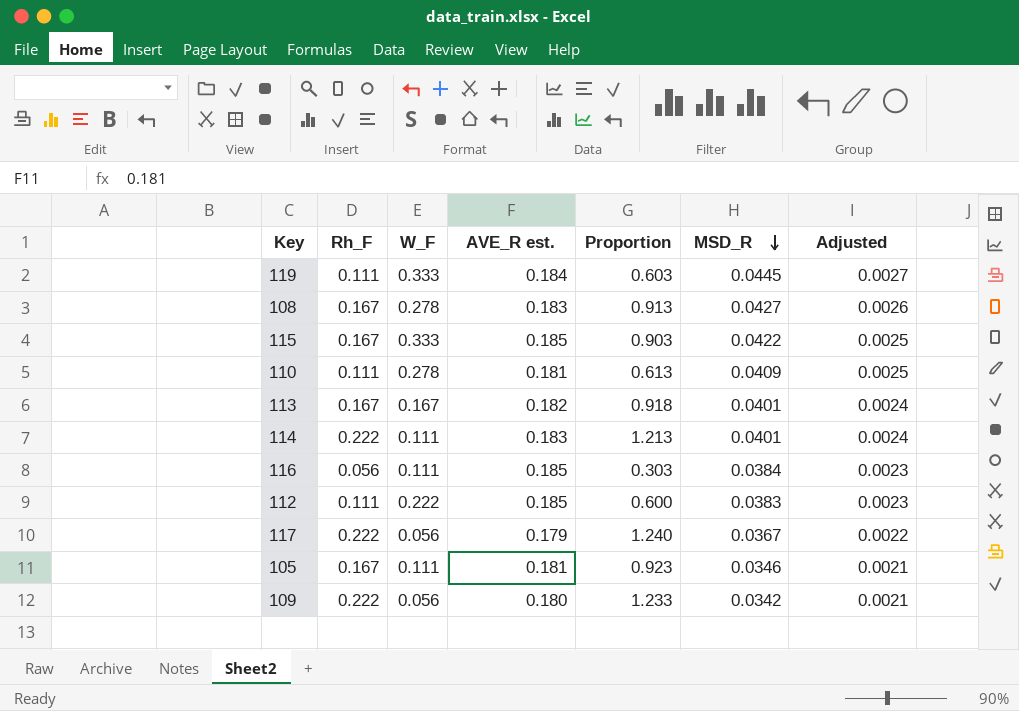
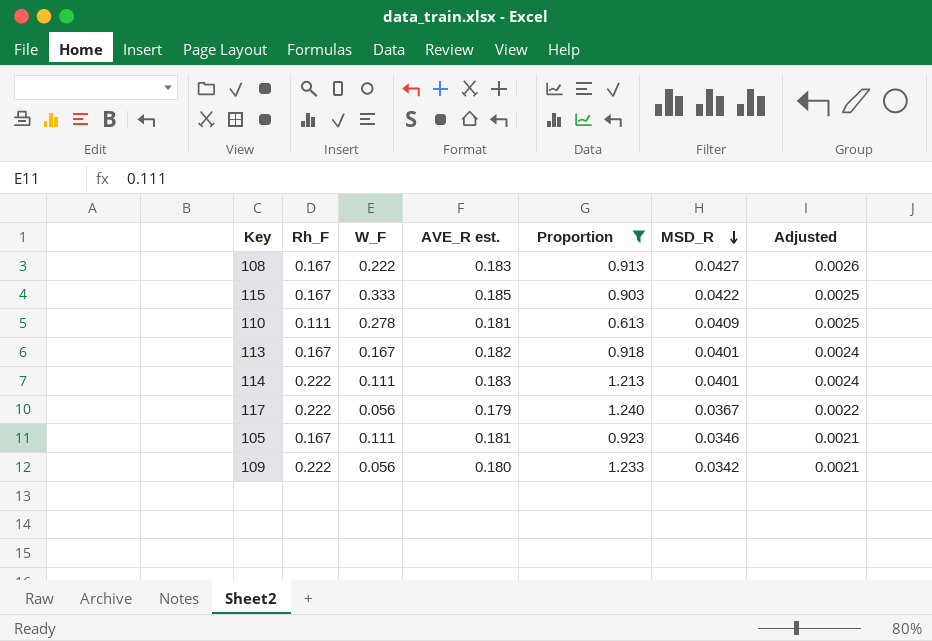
filter: none -> Proportion >= 0.613
108 | W_F: 0.278 -> 0.222

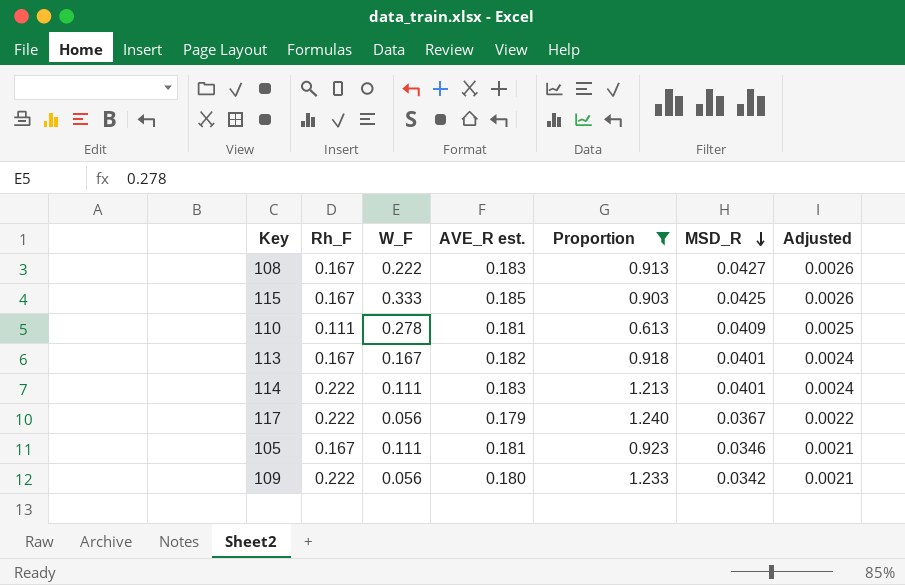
115 | MSD_R: 0.0422 -> 0.0425
115 | Adjusted: 0.0025 -> 0.0026

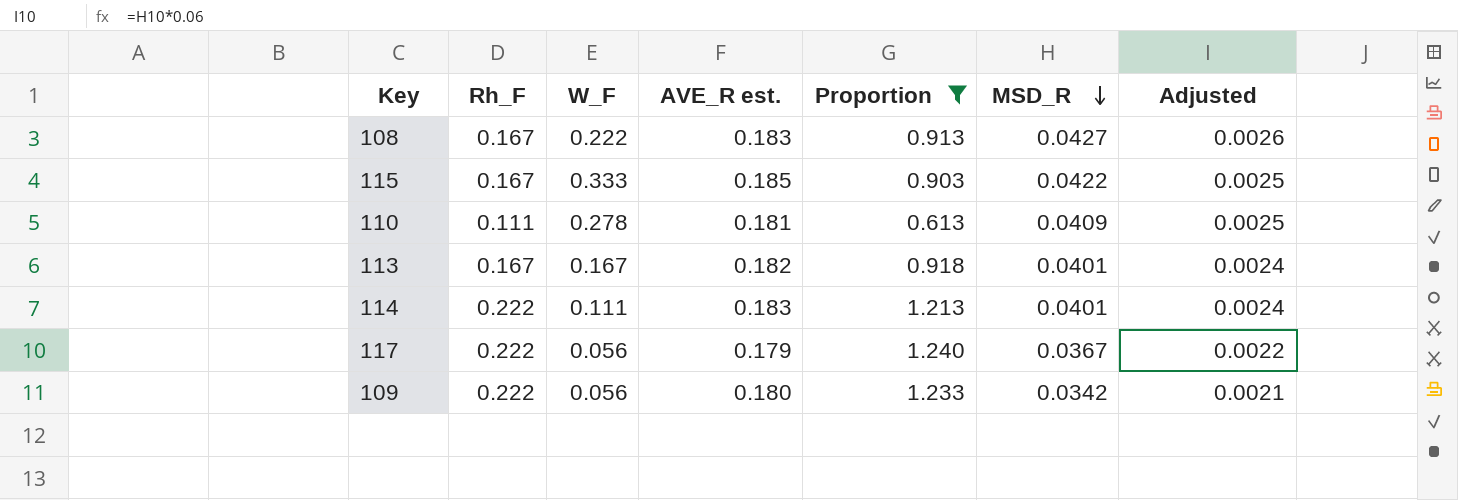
row 105: 0.167 | 0.111 | 0.181 | 0.923 | 0.0346 | 0.0021 -> none
115 | MSD_R: 0.0425 -> 0.0422
115 | Adjusted: 0.0026 -> 0.0025

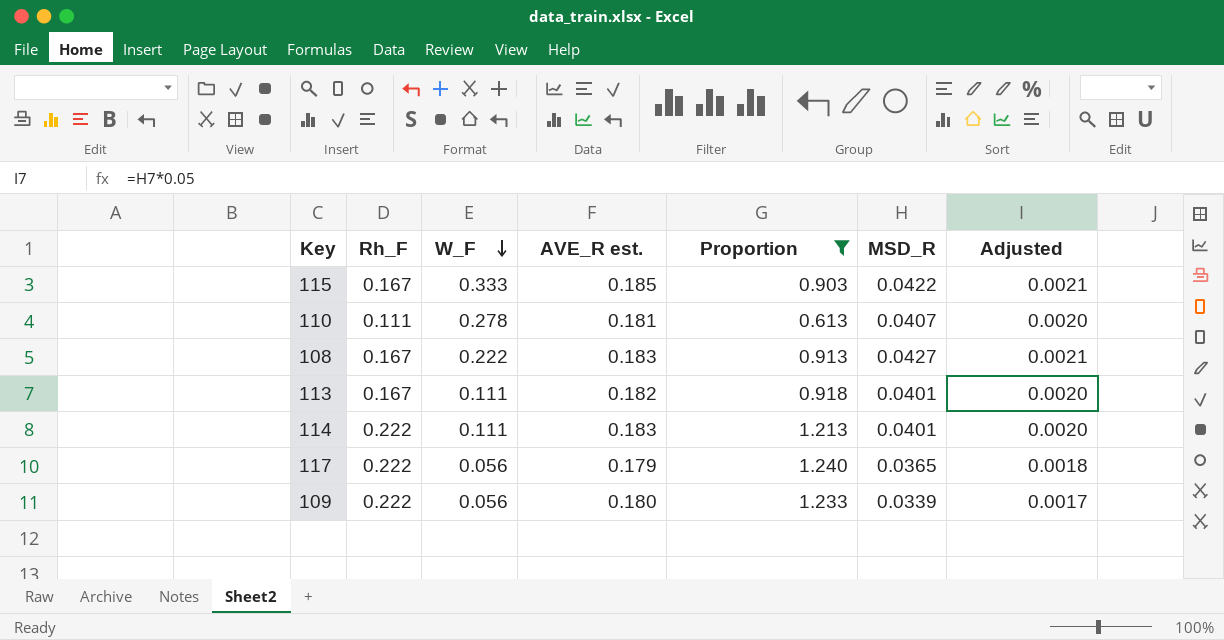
row order: MSD_R descending -> W_F descending
column Adjusted | formula: [MSD_R] * 0.06 -> [MSD_R] * 0.05
110 | MSD_R: 0.0409 -> 0.0407
113 | W_F: 0.167 -> 0.111
117 | MSD_R: 0.0367 -> 0.0365
109 | MSD_R: 0.0342 -> 0.0339

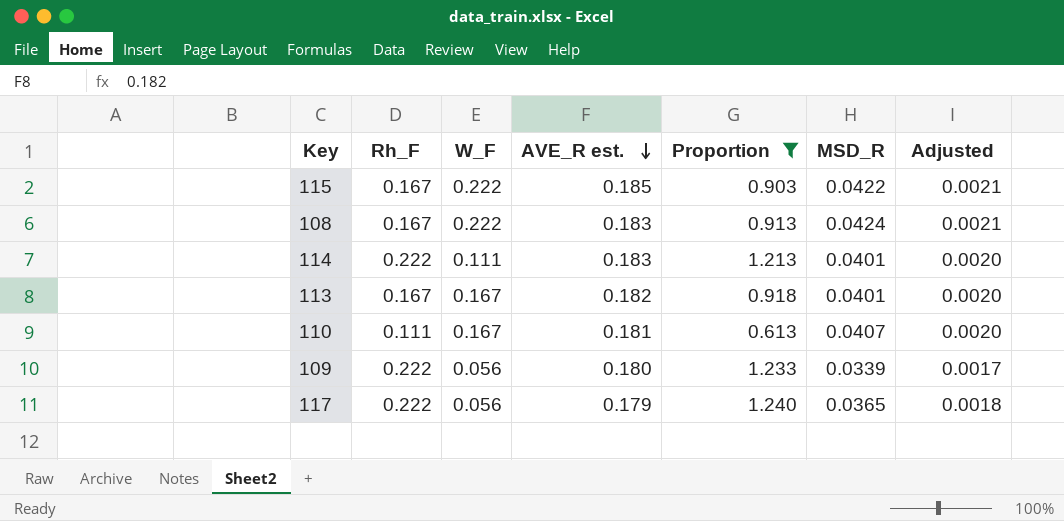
row order: W_F descending -> AVE_R est. descending
115 | W_F: 0.333 -> 0.222
108 | MSD_R: 0.0427 -> 0.0424
113 | W_F: 0.111 -> 0.167
110 | W_F: 0.278 -> 0.167

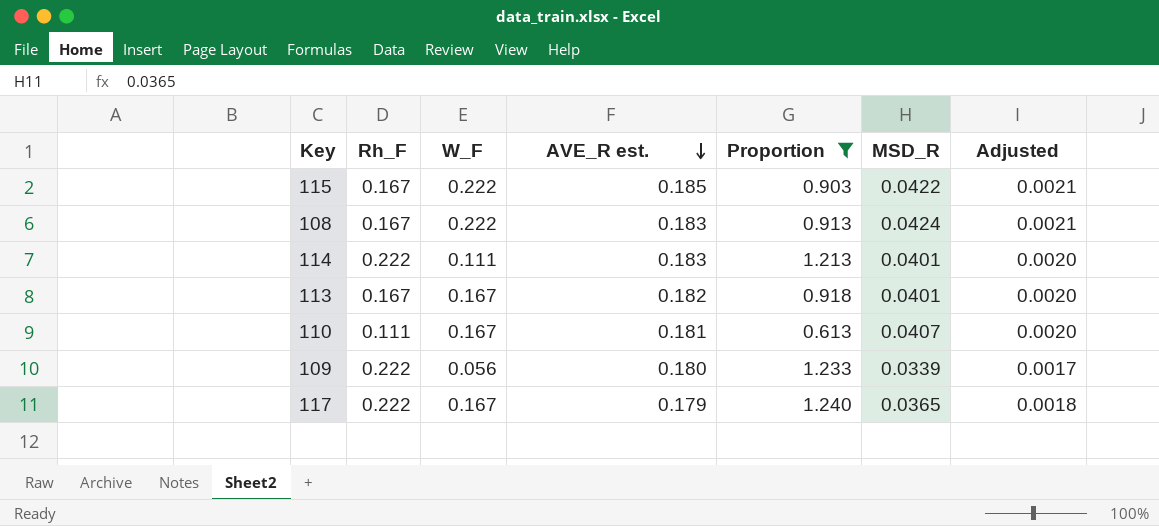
117 | W_F: 0.056 -> 0.167

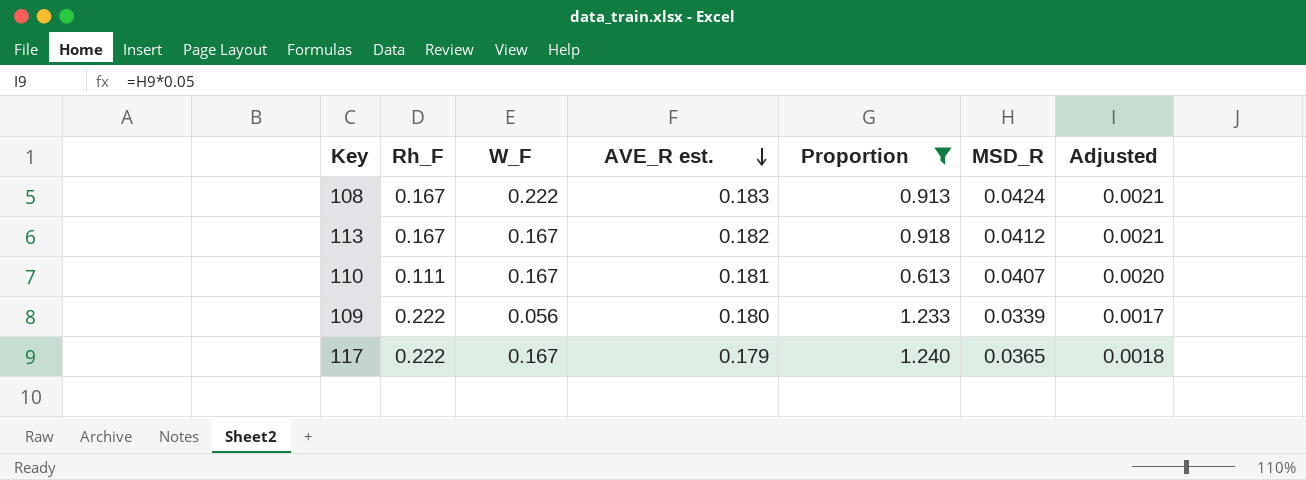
row 115: 0.167 | 0.222 | 0.185 | 0.903 | 0.0422 | 0.0021 -> none
row 114: 0.222 | 0.111 | 0.183 | 1.213 | 0.0401 | 0.0020 -> none
113 | MSD_R: 0.0401 -> 0.0412
113 | Adjusted: 0.0020 -> 0.0021

